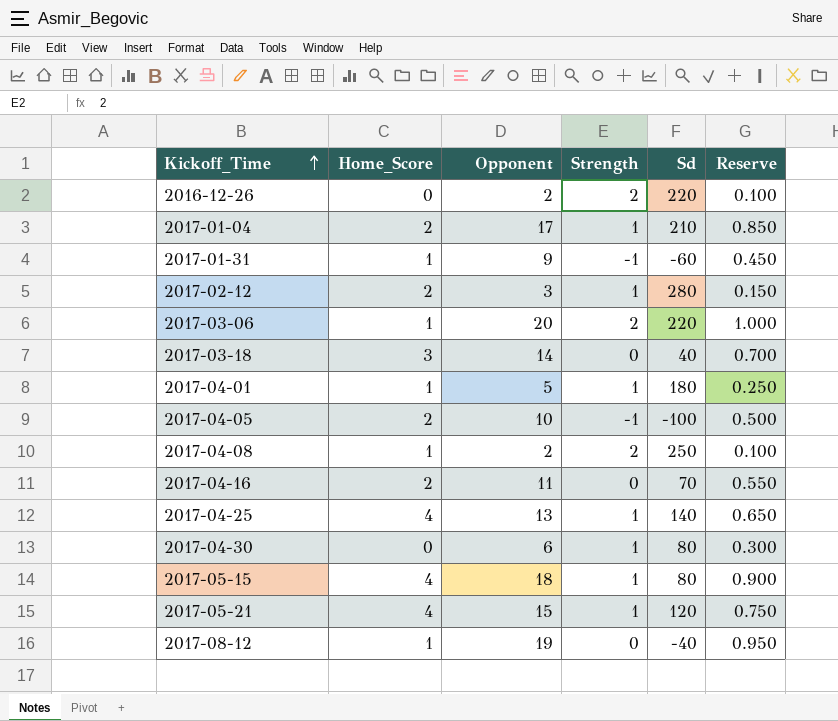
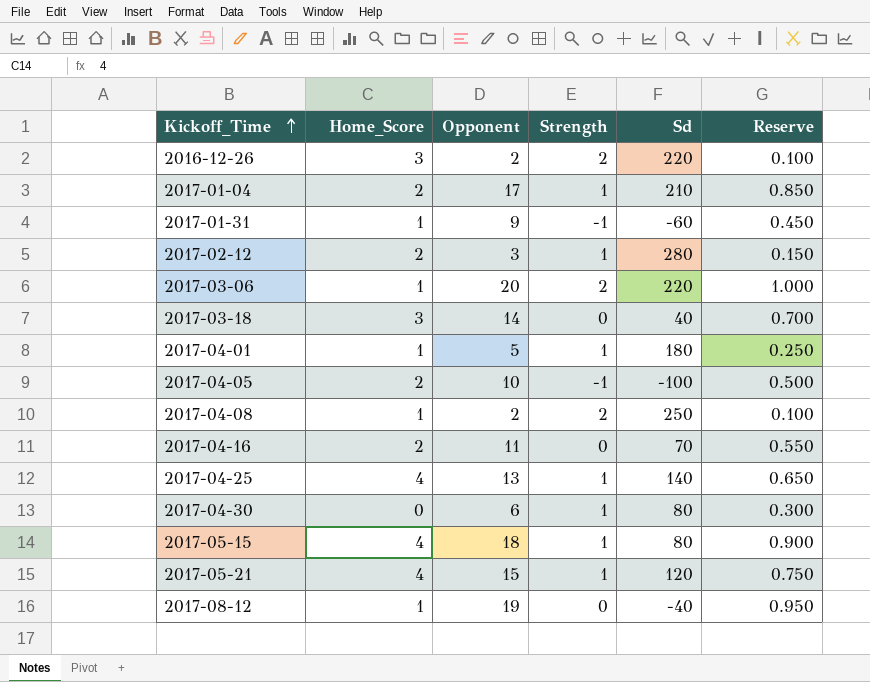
2016-12-26 | Home_Score: 0 -> 3

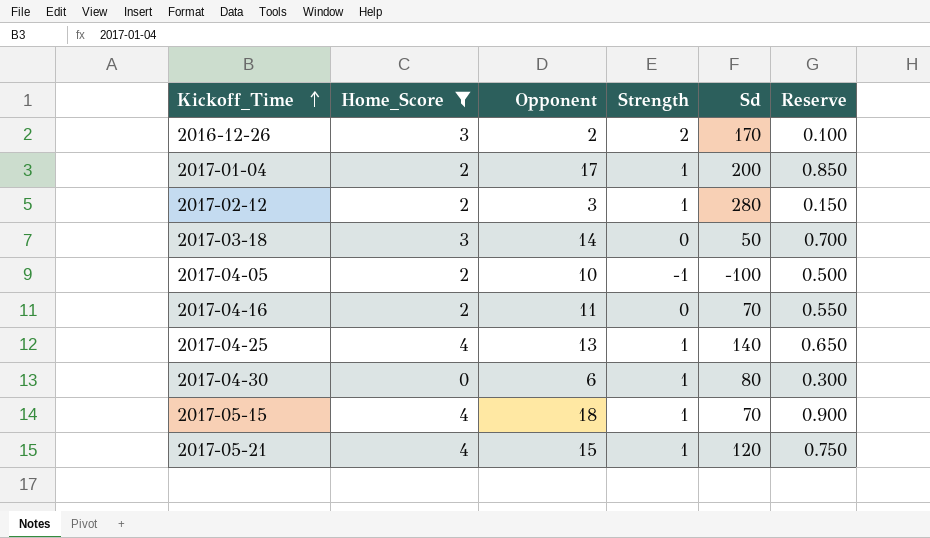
filter: none -> Home_Score != 1
2016-12-26 | Sd: 220 -> 170
2017-01-04 | Sd: 210 -> 200
2017-03-18 | Sd: 40 -> 50
2017-05-15 | Sd: 80 -> 70

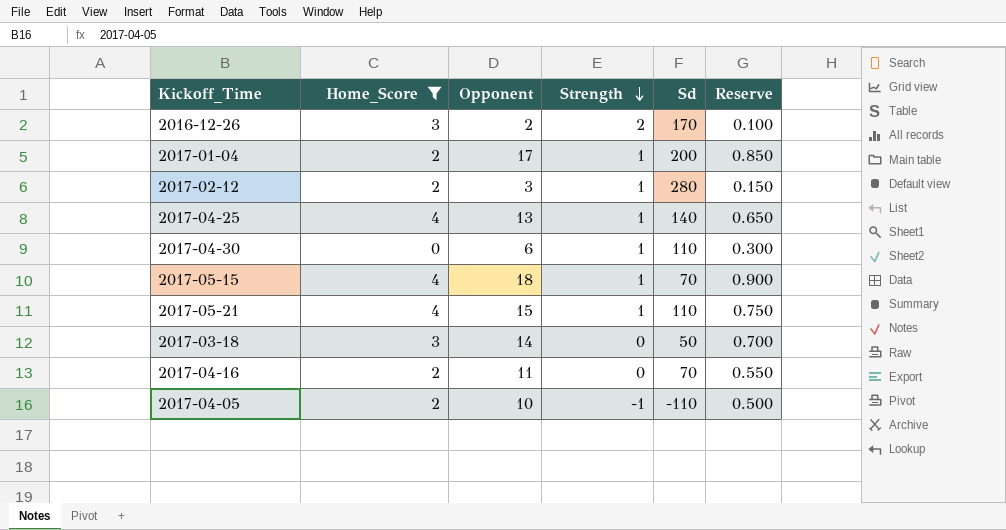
row order: Kickoff_Time ascending -> Strength descending
2017-04-30 | Sd: 80 -> 110
2017-05-21 | Sd: 120 -> 110
2017-04-05 | Sd: -100 -> -110

